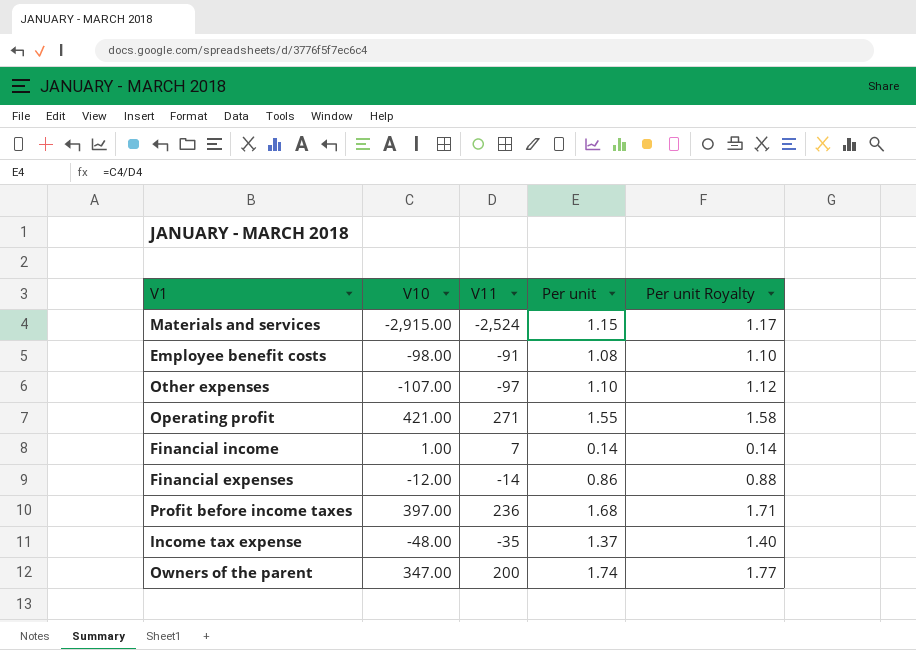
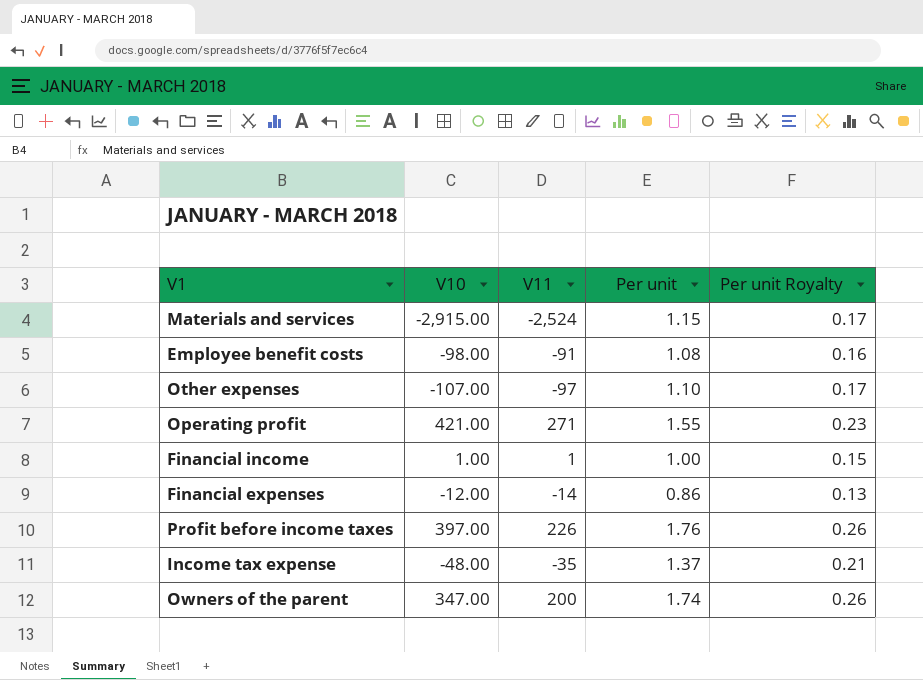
column Per unit Royalty | formula: [Per unit] * 1.02 -> [Per unit] * 0.15
Financial income | V11: 7 -> 1
Financial income | Per unit: 0.14 -> 1.00
Profit before income taxes | V11: 236 -> 226
Profit before income taxes | Per unit: 1.68 -> 1.76

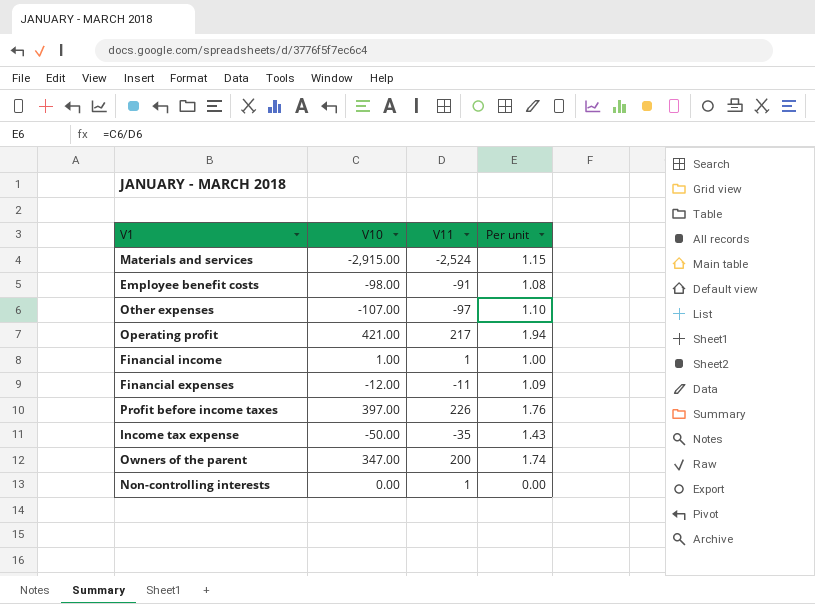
column Per unit Royalty | formula: [Per unit] * 0.15 -> none
Operating profit | V11: 271 -> 217
Operating profit | Per unit: 1.55 -> 1.94
Financial expenses | V11: -14 -> -11
Financial expenses | Per unit: 0.86 -> 1.09
Income tax expense | V10: -48.00 -> -50.00
Income tax expense | Per unit: 1.37 -> 1.43
row Non-controlling interests: none -> 0.00 | 1 | 0.00

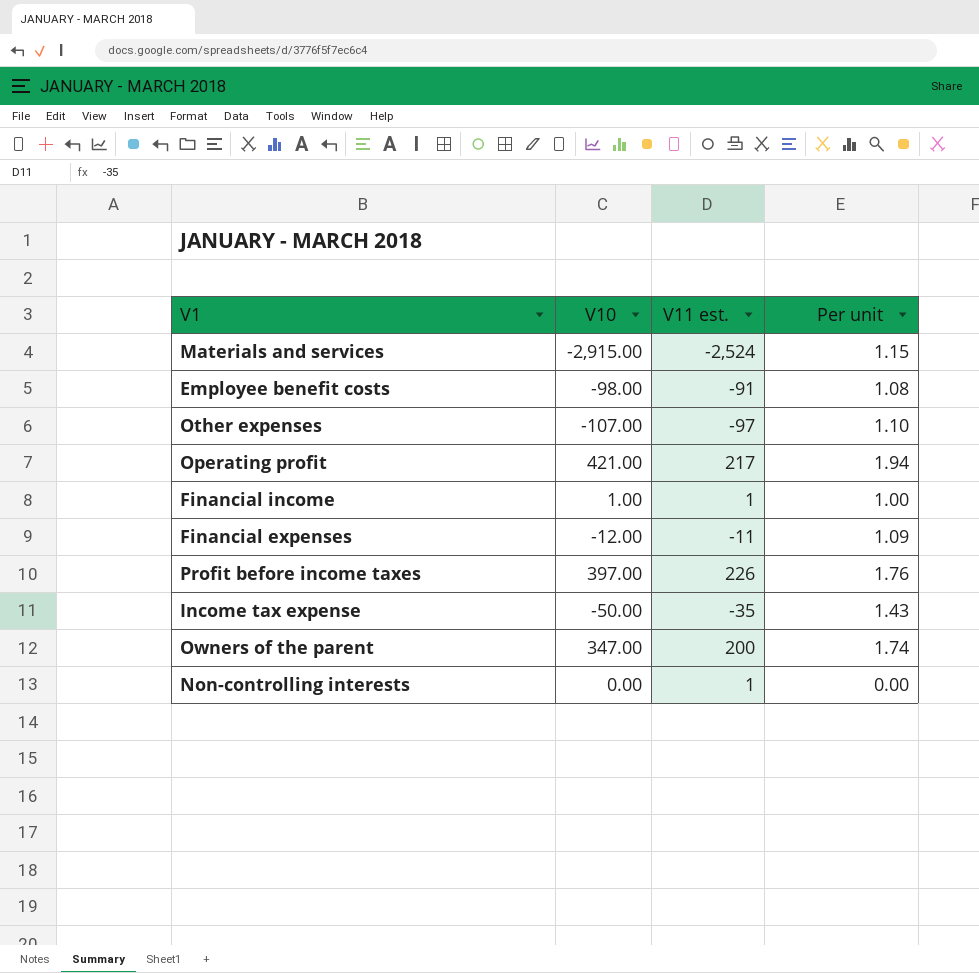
column name: V11 -> V11 est.

